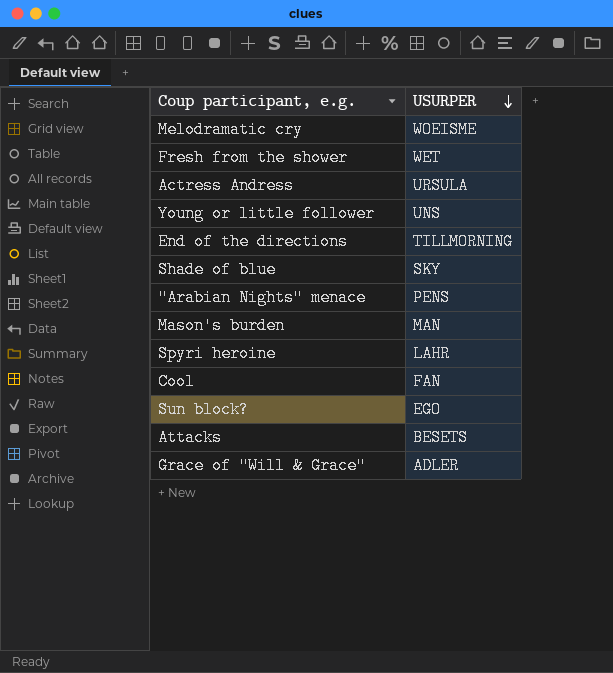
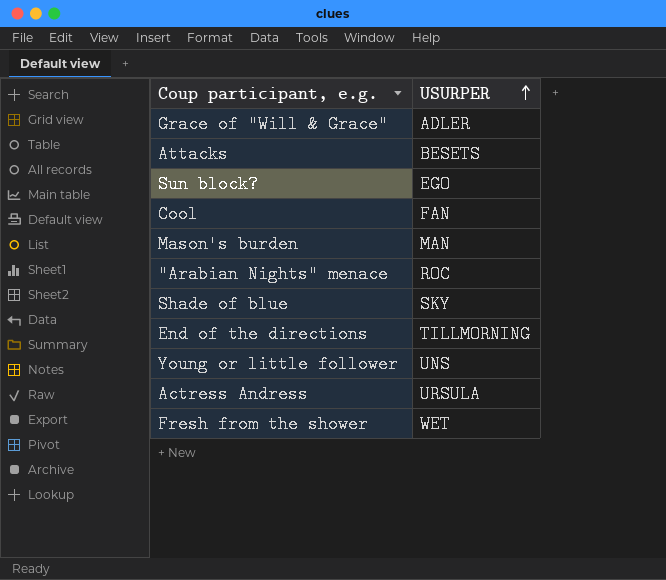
row order: USURPER descending -> USURPER ascending
row Melodramatic cry: WOEISME -> none
row Spyri heroine: LAHR -> none
"Arabian Nights" menace | USURPER: PENS -> ROC

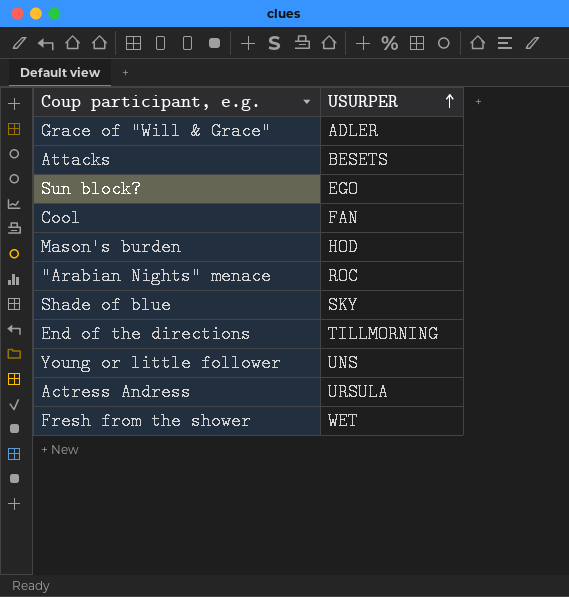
Mason's burden | USURPER: MAN -> HOD

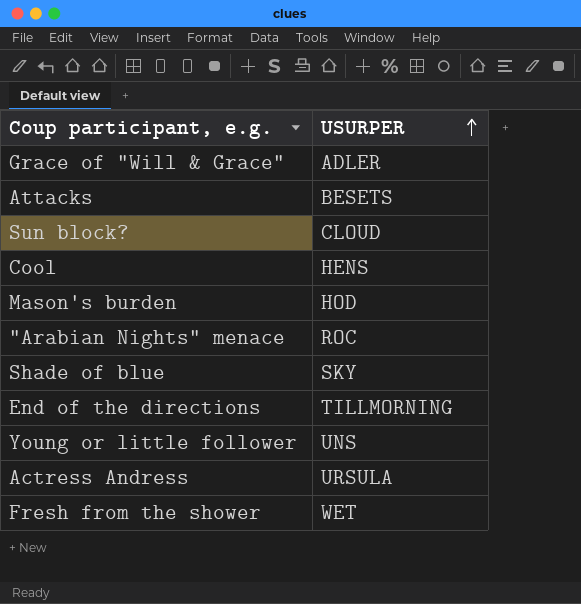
Sun block? | USURPER: EGO -> CLOUD
Cool | USURPER: FAN -> HENS

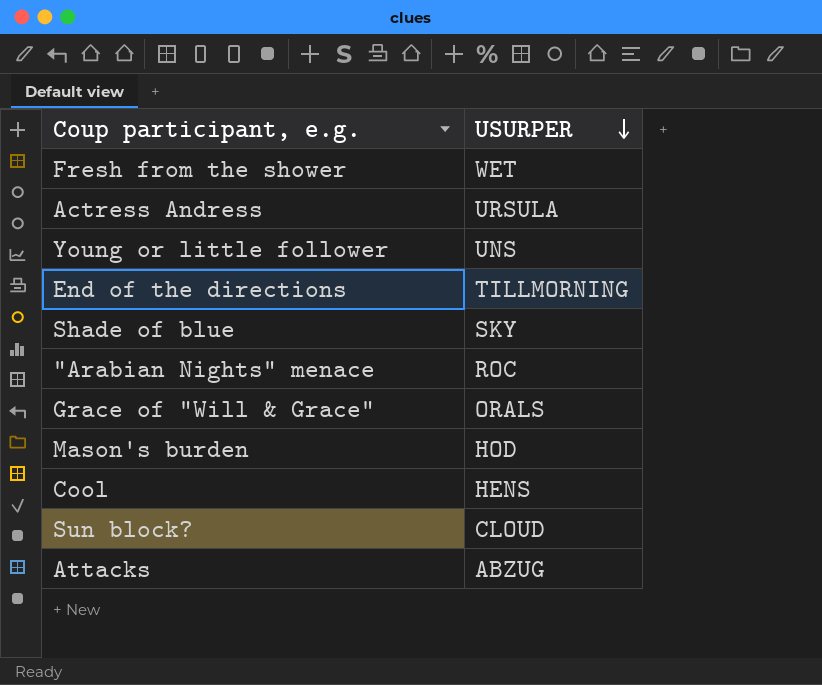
row order: USURPER ascending -> USURPER descending
Grace of "Will & Grace" | USURPER: ADLER -> ORALS
Attacks | USURPER: BESETS -> ABZUG

